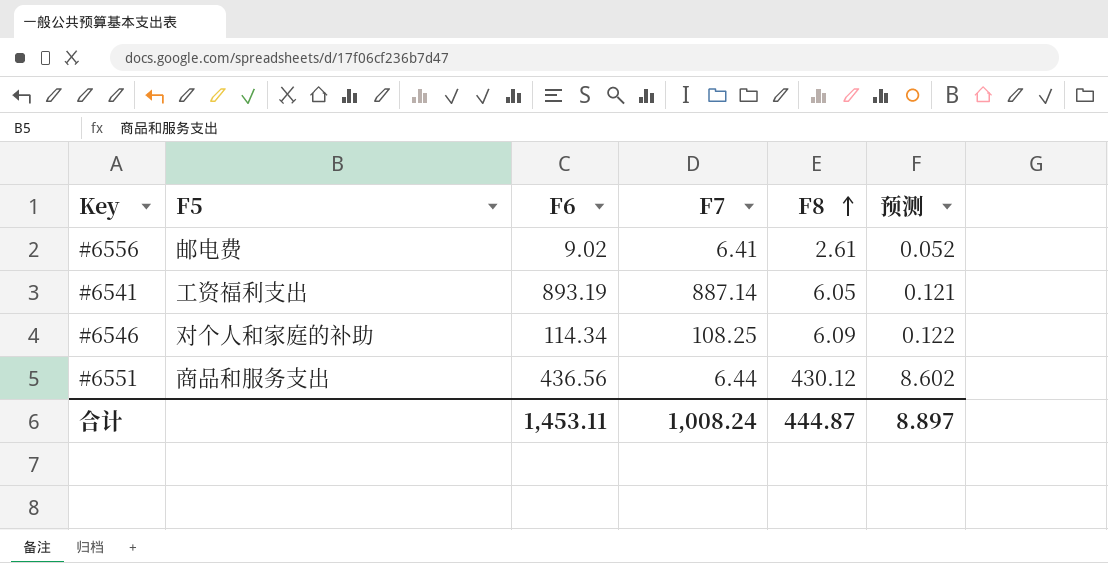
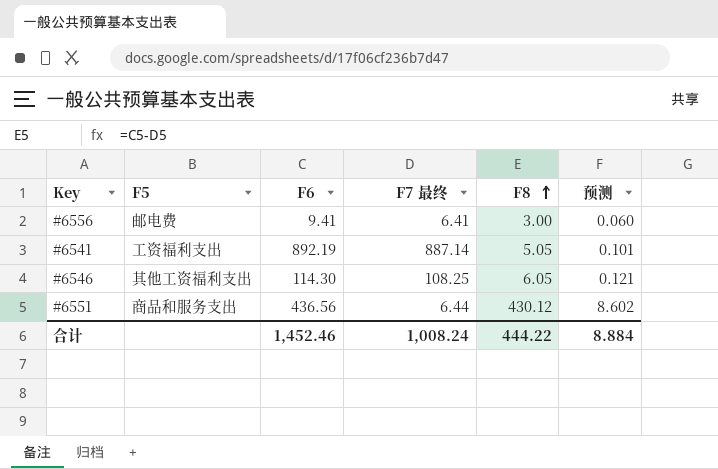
column name: F7 -> F7 最终
#6556 | F6: 9.02 -> 9.41
#6556 | F8: 2.61 -> 3.00
#6556 | 预测: 0.052 -> 0.060
#6541 | F6: 893.19 -> 892.19
#6541 | F8: 6.05 -> 5.05
#6541 | 预测: 0.121 -> 0.101
#6546 | F5: 对个人和家庭的补助 -> 其他工资福利支出
#6546 | F6: 114.34 -> 114.30
#6546 | F8: 6.09 -> 6.05
#6546 | 预测: 0.122 -> 0.121
合计 | F6: 1,453.11 -> 1,452.46
合计 | F8: 444.87 -> 444.22
合计 | 预测: 8.897 -> 8.884

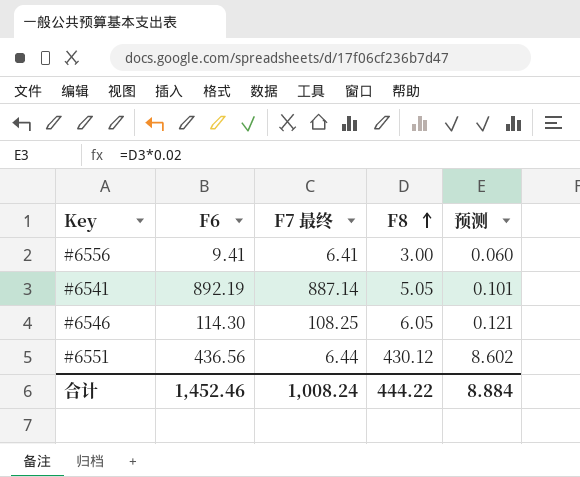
column F5 | position: 2 -> none

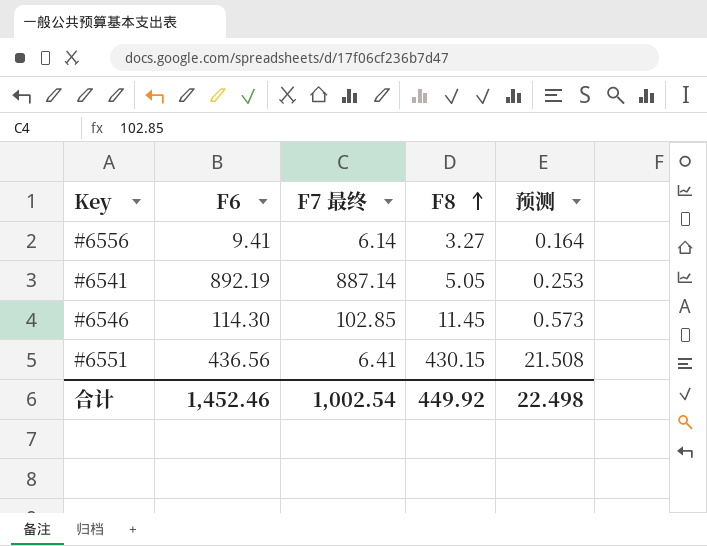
column 预测 | formula: [F8] * 0.02 -> [F8] * 0.05
#6556 | F7 最终: 6.41 -> 6.14
#6556 | F8: 3.00 -> 3.27
#6546 | F7 最终: 108.25 -> 102.85
#6546 | F8: 6.05 -> 11.45
#6551 | F7 最终: 6.44 -> 6.41
#6551 | F8: 430.12 -> 430.15
合计 | F7 最终: 1,008.24 -> 1,002.54
合计 | F8: 444.22 -> 449.92
合计 | 预测: 8.884 -> 22.498

